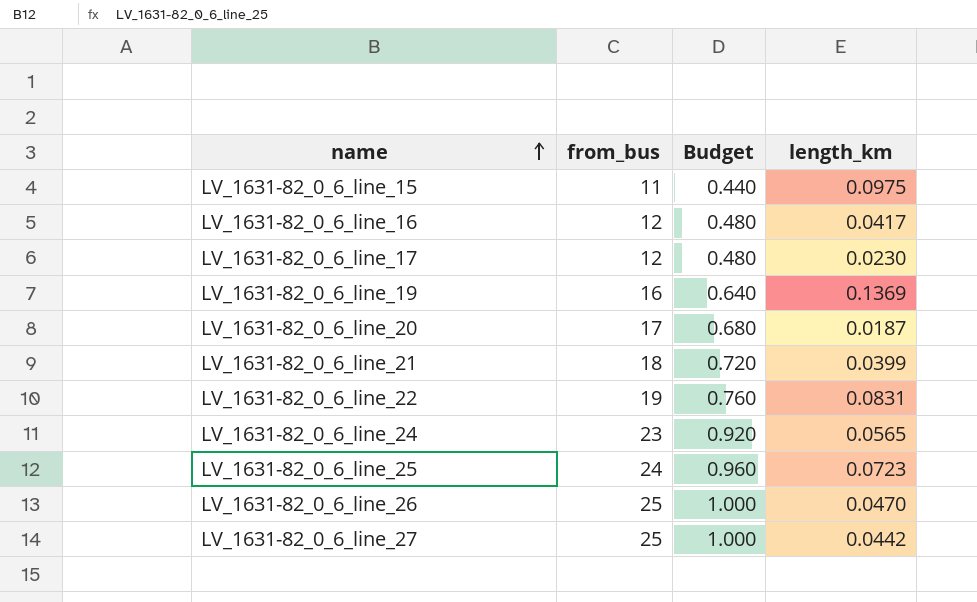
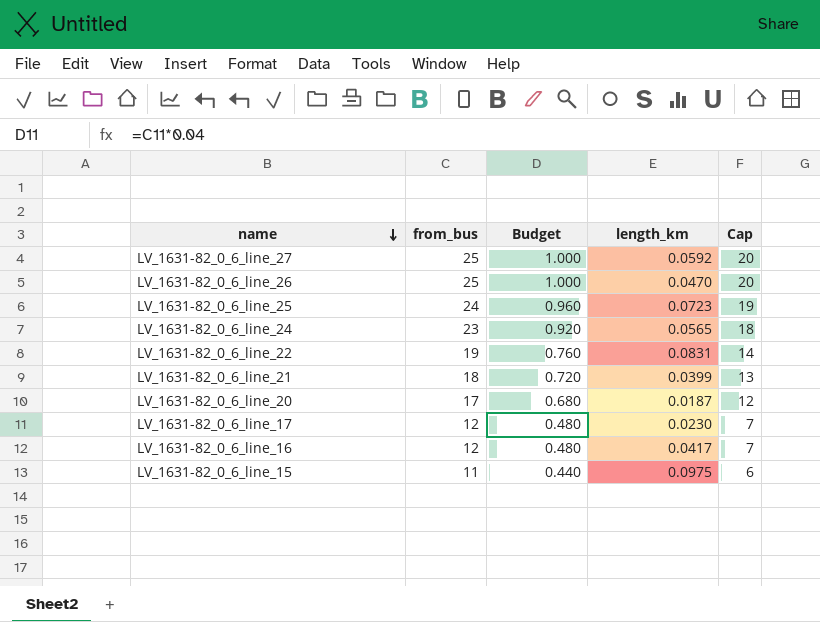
row order: name ascending -> name descending
column Cap | formula: none -> [from_bus] - 5
row LV_1631-82_0_6_line_19: 16 | 0.640 | 0.1369 -> none
LV_1631-82_0_6_line_27 | length_km: 0.0442 -> 0.0592

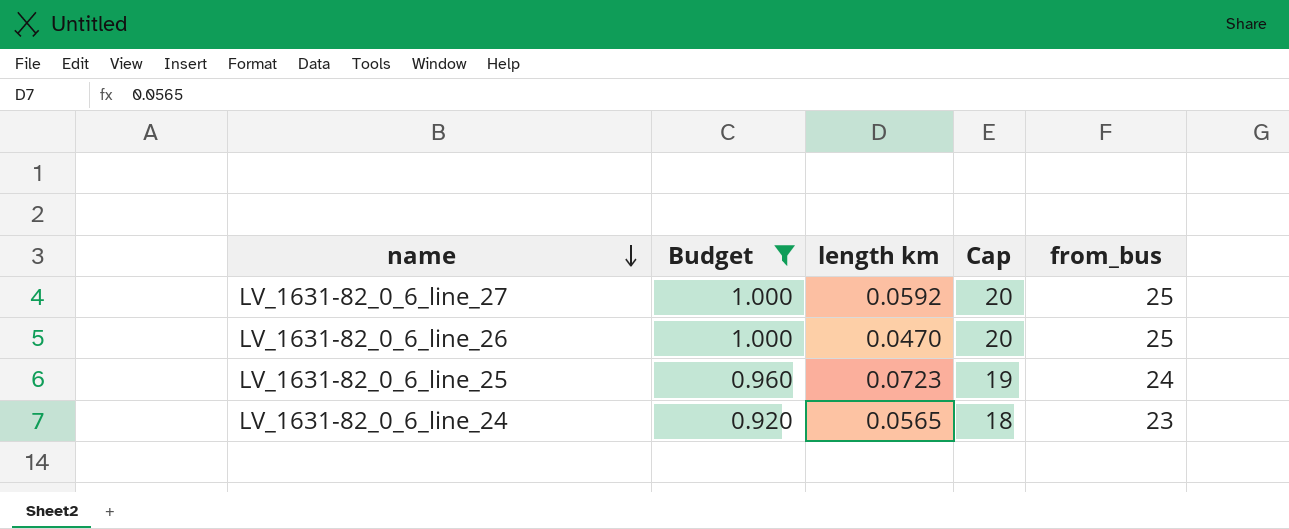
filter: none -> Budget >= 0.920
column name: length_km -> length km
column from_bus | position: 2 -> 5

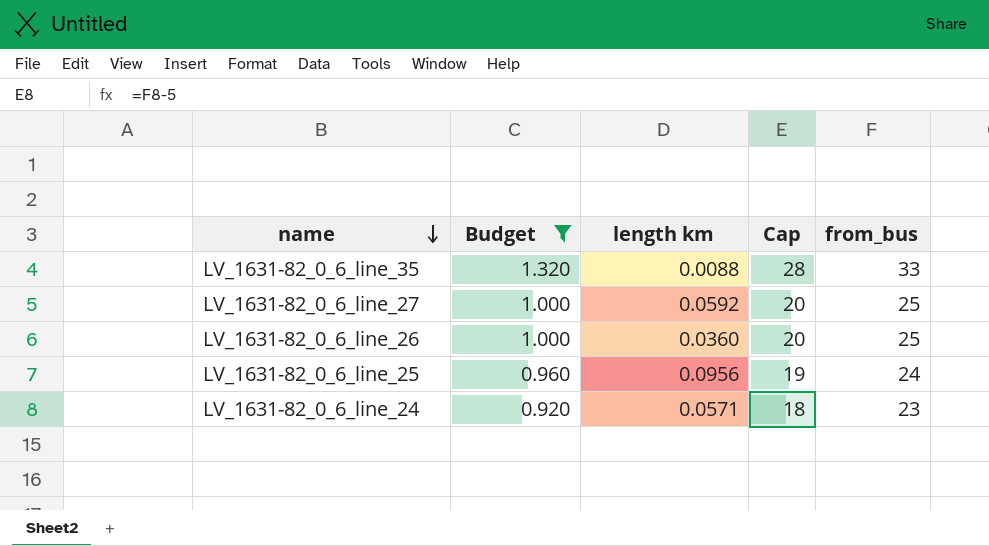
row LV_1631-82_0_6_line_35: none -> 1.320 | 0.0088 | 28 | 33
LV_1631-82_0_6_line_26 | length km: 0.0470 -> 0.0360
LV_1631-82_0_6_line_25 | length km: 0.0723 -> 0.0956
LV_1631-82_0_6_line_24 | length km: 0.0565 -> 0.0571

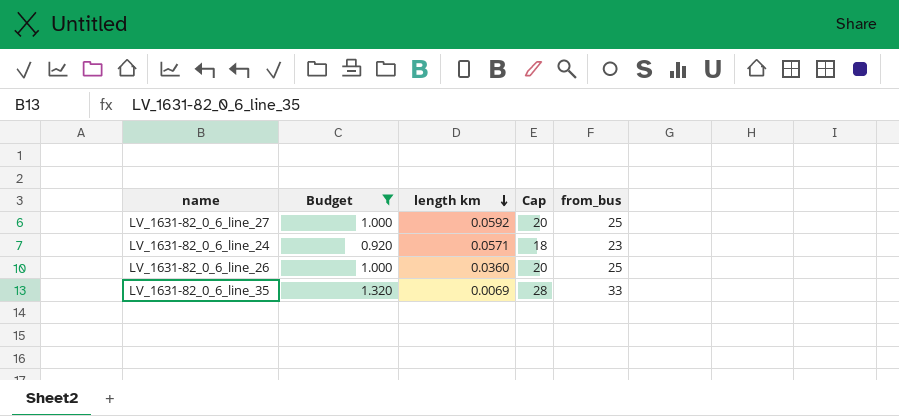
row order: name descending -> length km descending
row LV_1631-82_0_6_line_25: 0.960 | 0.0956 | 19 | 24 -> none
LV_1631-82_0_6_line_35 | length km: 0.0088 -> 0.0069

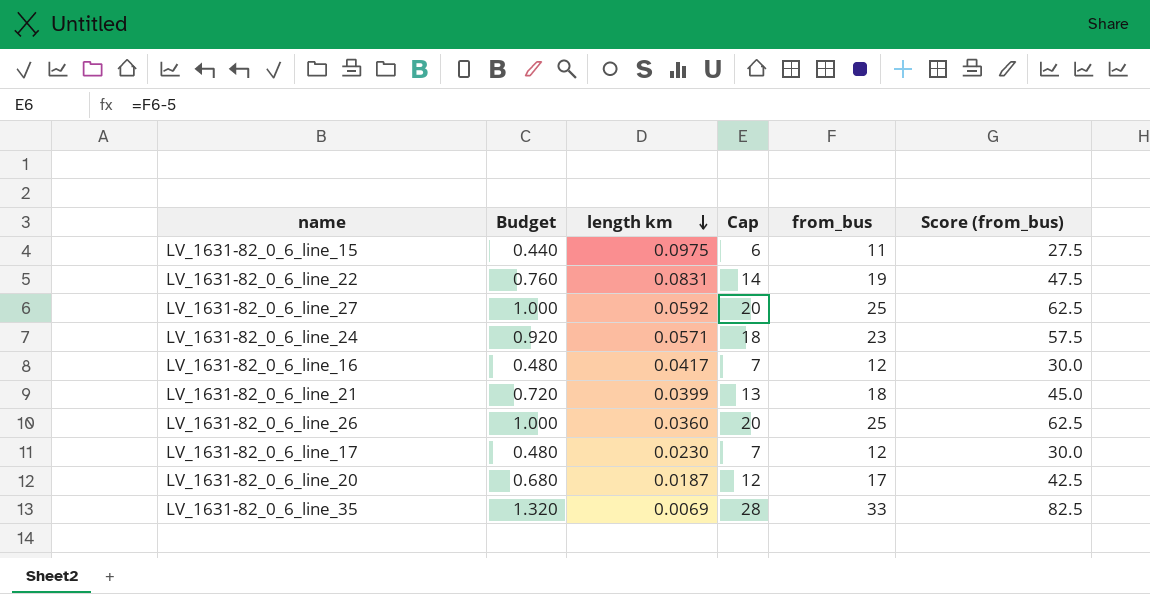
filter: Budget >= 0.920 -> none
column Score (from_bus) | formula: none -> [from_bus] * 2.5

